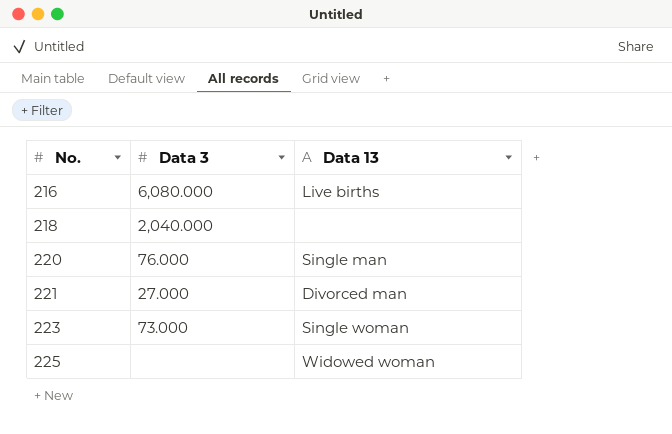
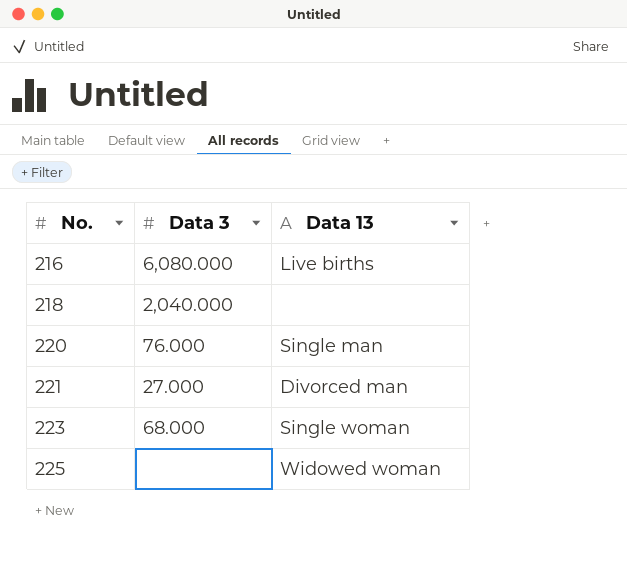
223 | Data 3: 73.000 -> 68.000

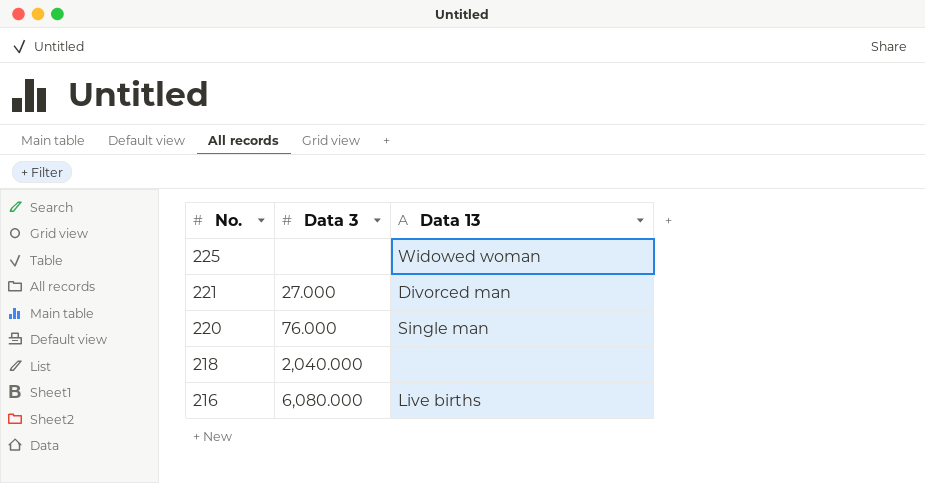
row order: No. ascending -> No. descending
row 223: 68.000 | Single woman -> none

